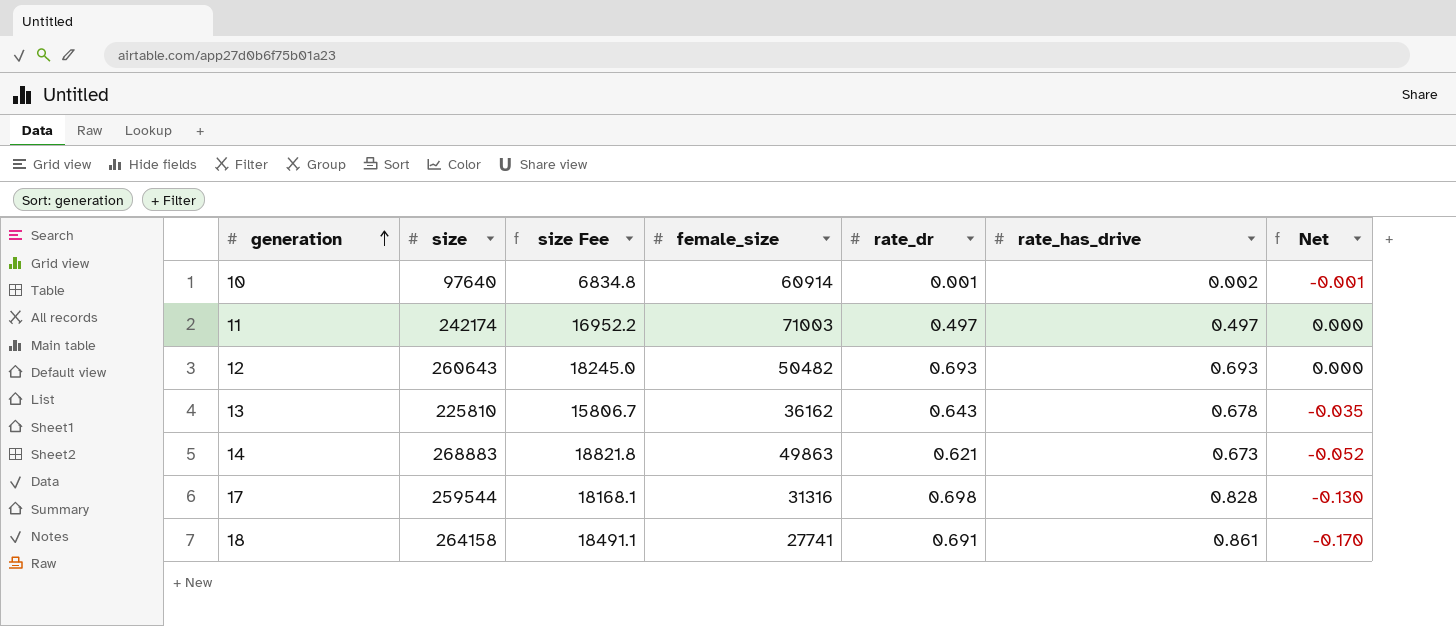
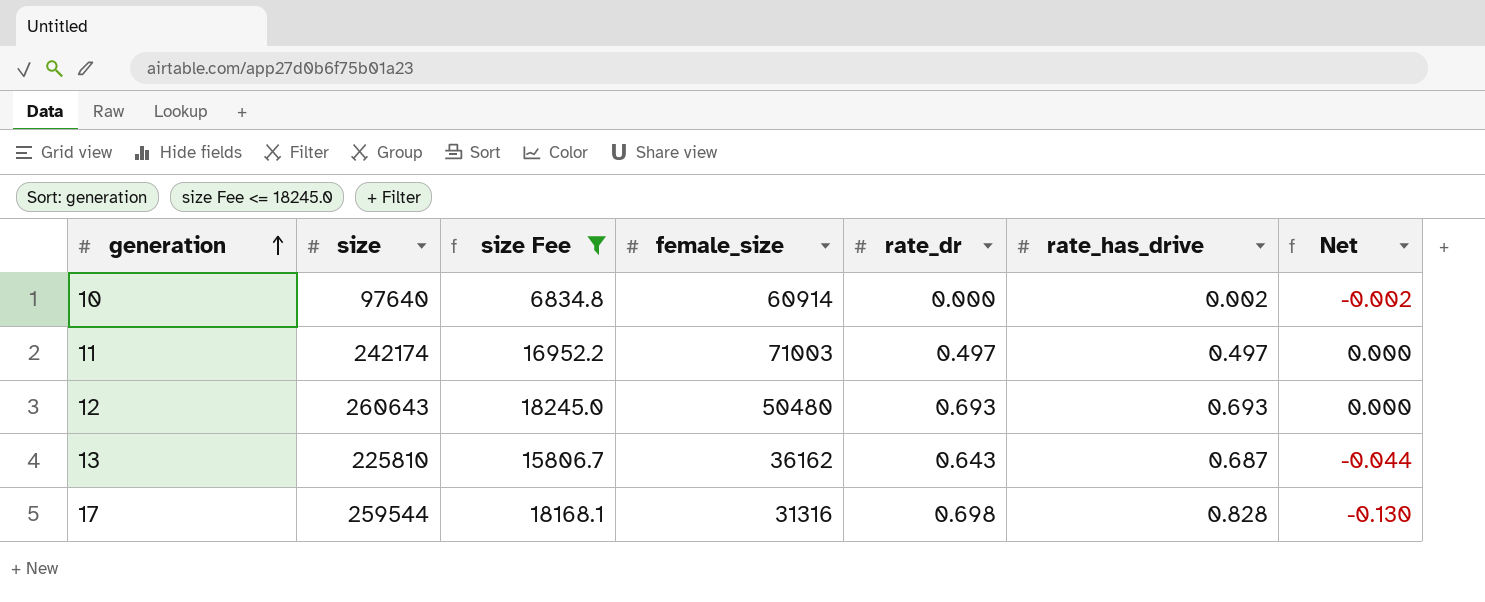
filter: none -> size Fee <= 18245.0
10 | rate_dr: 0.001 -> 0.000
10 | Net: -0.001 -> -0.002
12 | female_size: 50482 -> 50480
13 | rate_has_drive: 0.678 -> 0.687
13 | Net: -0.035 -> -0.044

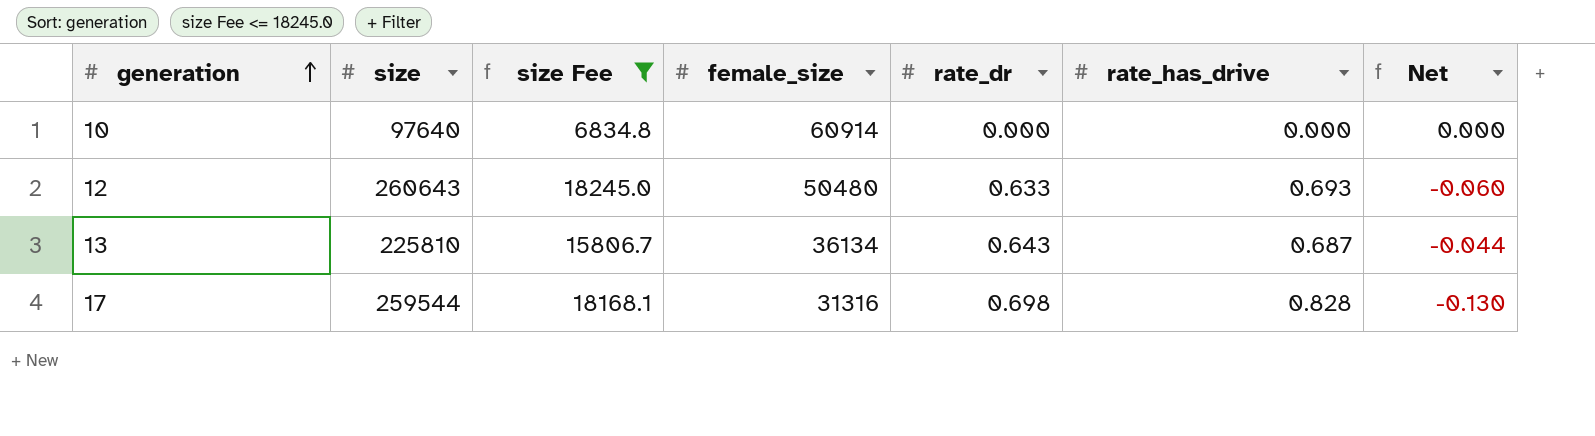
row 11: 242174 | 16952.2 | 71003 | 0.497 | 0.497 | 0.000 -> none
10 | rate_has_drive: 0.002 -> 0.000
10 | Net: -0.002 -> 0.000
12 | rate_dr: 0.693 -> 0.633
12 | Net: 0.000 -> -0.060
13 | female_size: 36162 -> 36134

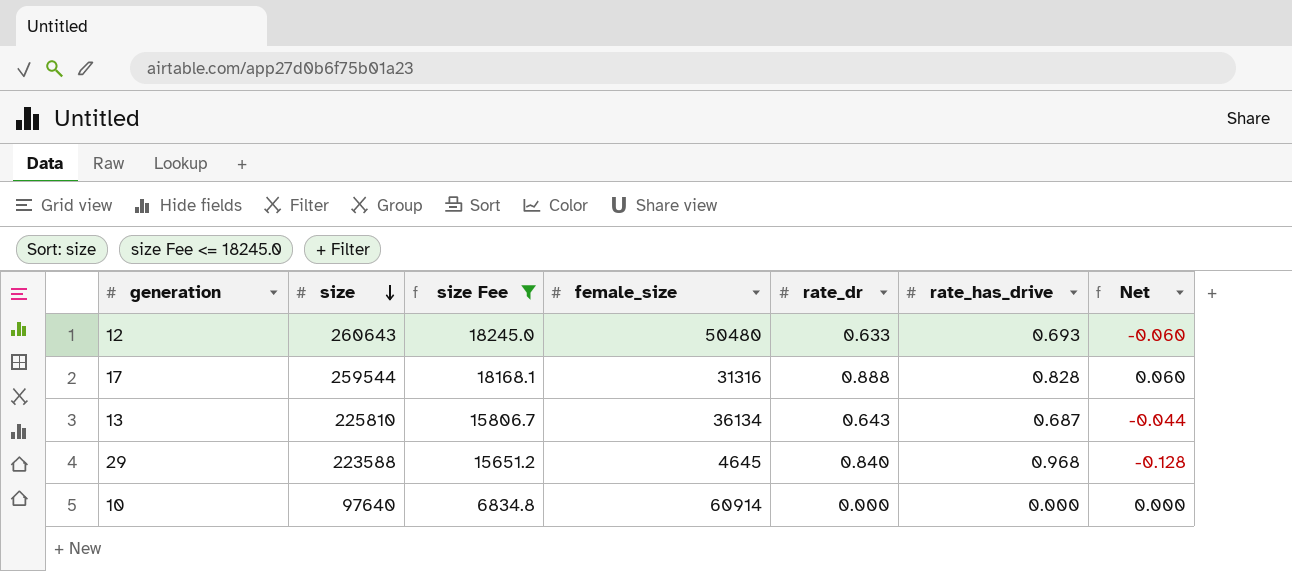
row order: generation ascending -> size descending
17 | rate_dr: 0.698 -> 0.888
17 | Net: -0.130 -> 0.060
row 29: none -> 223588 | 15651.2 | 4645 | 0.840 | 0.968 | -0.128

